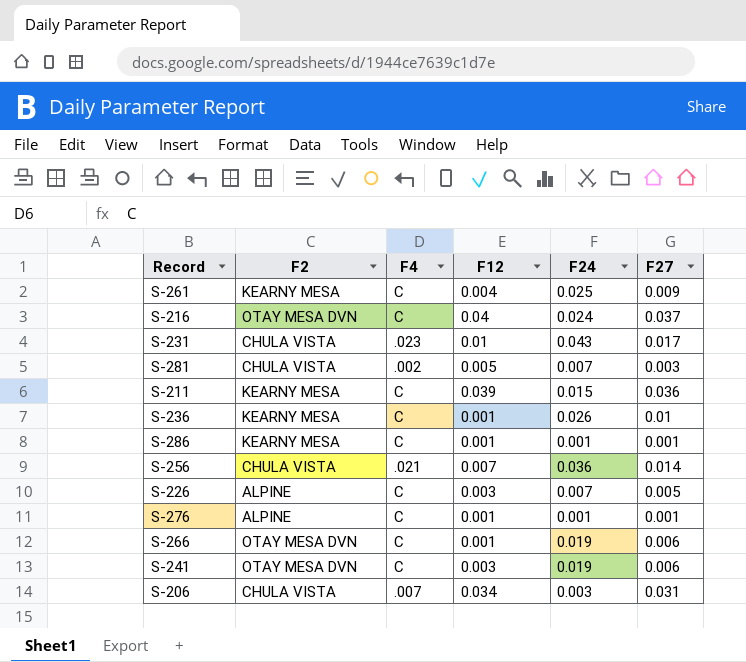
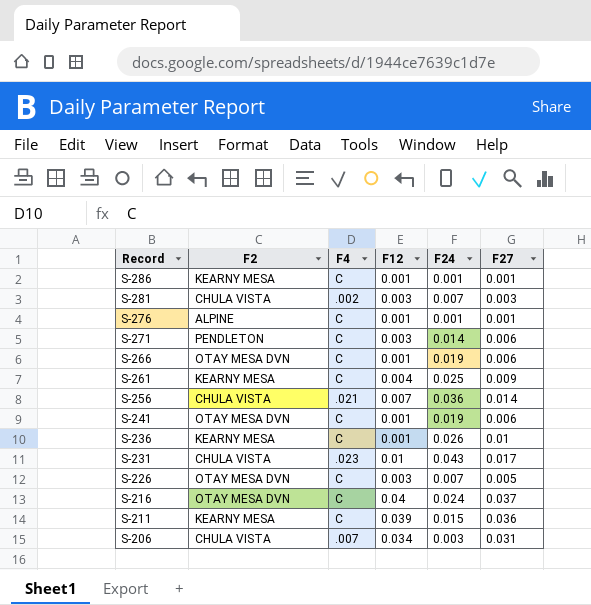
row order: none -> Record descending
S-281 | F12: 0.005 -> 0.003
row S-271: none -> PENDLETON | C | 0.003 | 0.014 | 0.006
S-241 | F12: 0.003 -> 0.001
S-226 | F2: ALPINE -> OTAY MESA DVN

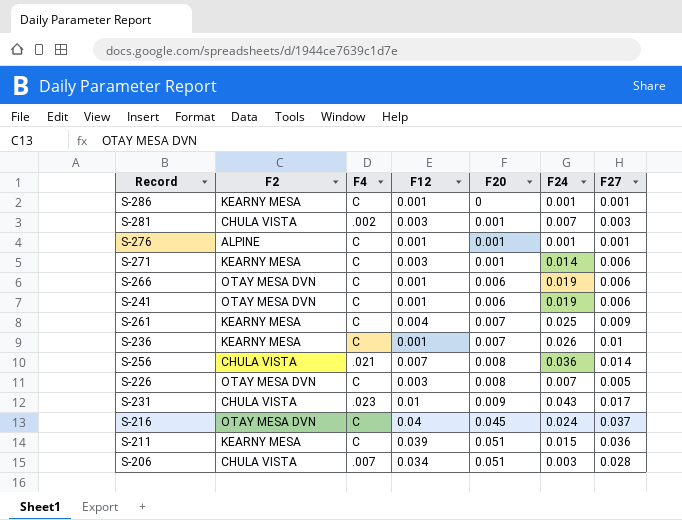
row order: Record descending -> F20 ascending
column F20 | position: none -> 5
S-271 | F2: PENDLETON -> KEARNY MESA
S-206 | F27: 0.031 -> 0.028

